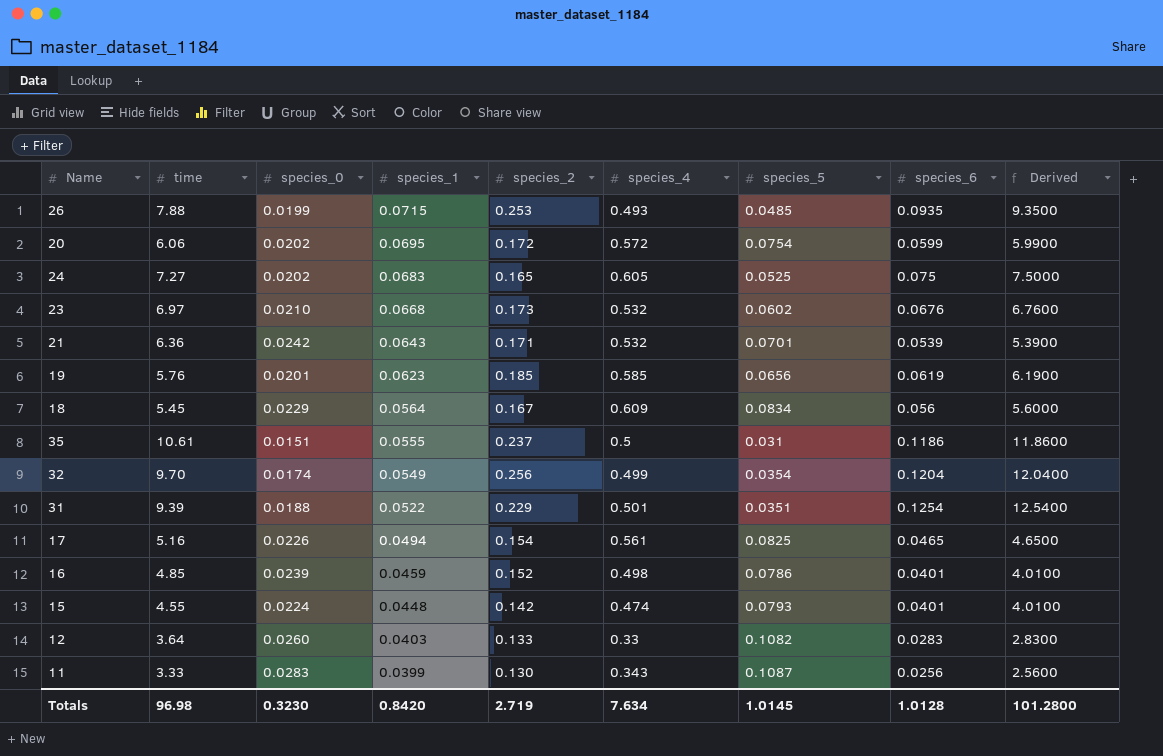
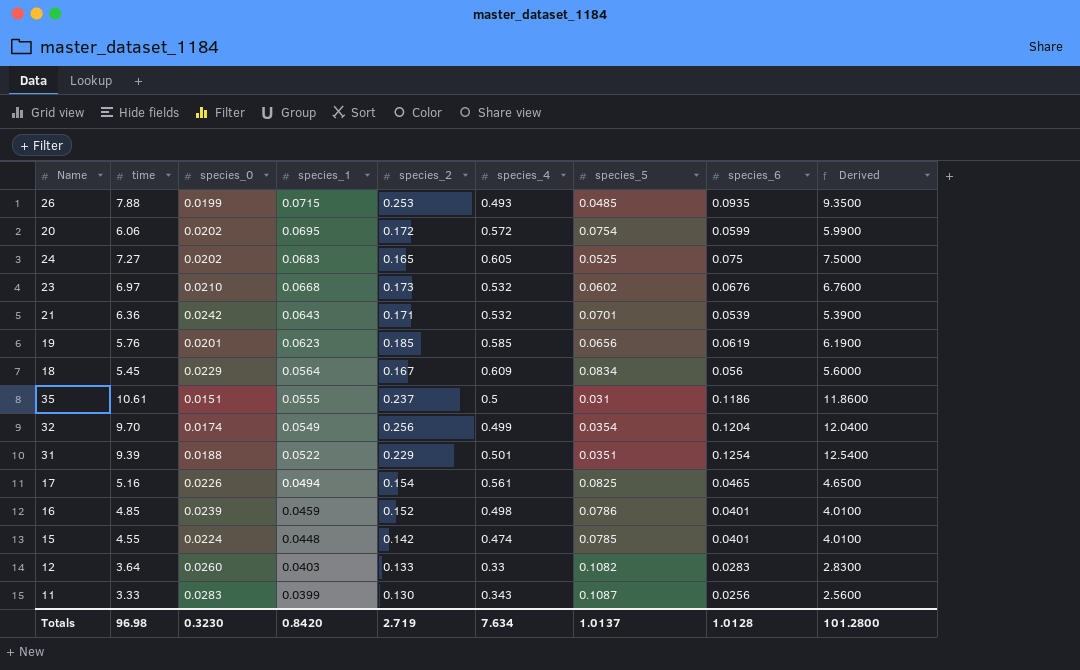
15 | species_5: 0.0793 -> 0.0785
Totals | species_5: 1.0145 -> 1.0137

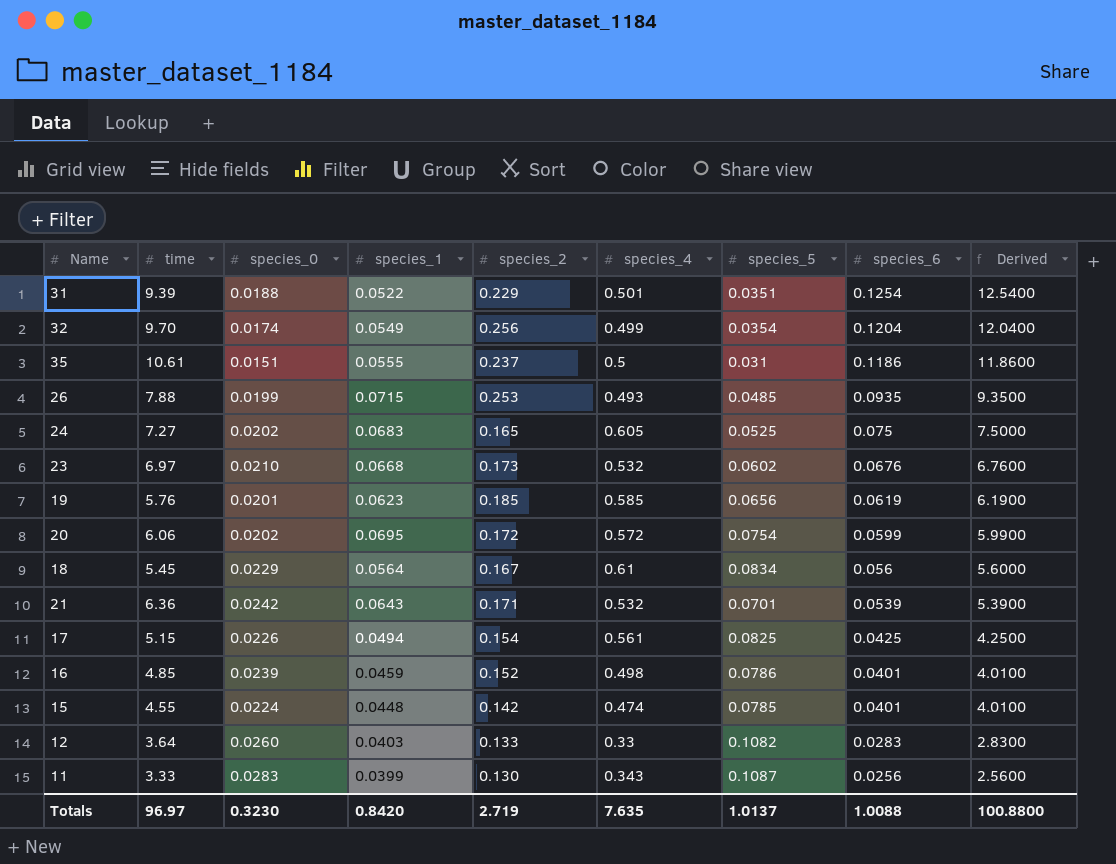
row order: species_1 descending -> species_6 descending
18 | species_4: 0.609 -> 0.61
17 | time: 5.16 -> 5.15
17 | species_6: 0.0465 -> 0.0425
17 | Derived: 4.6500 -> 4.2500
Totals | time: 96.98 -> 96.97
Totals | species_4: 7.634 -> 7.635
Totals | species_6: 1.0128 -> 1.0088
Totals | Derived: 101.2800 -> 100.8800

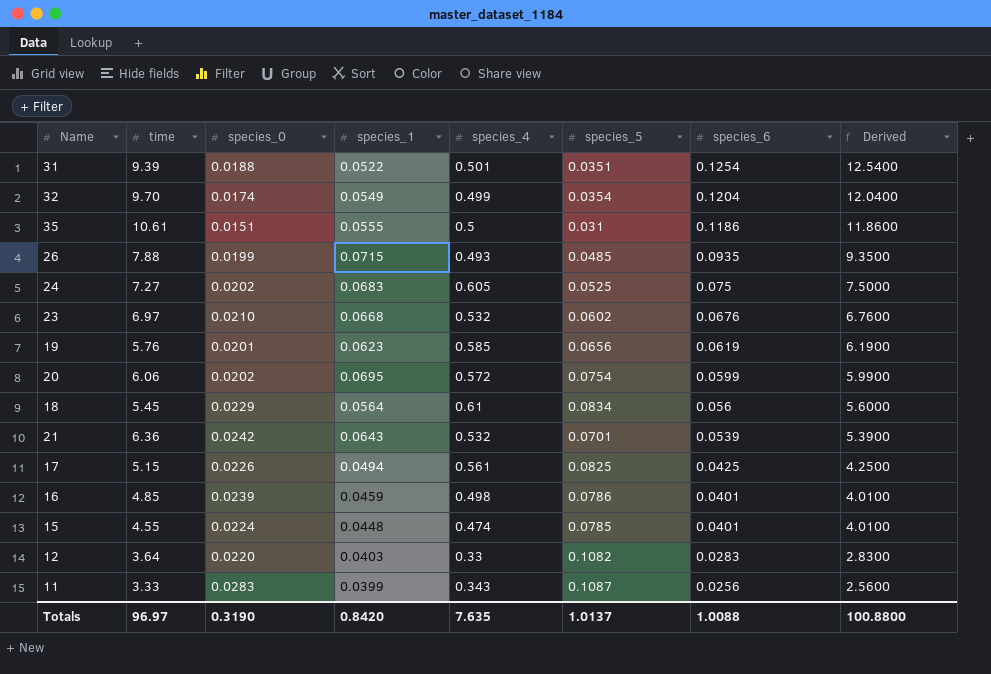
column species_2 | position: 5 -> none
12 | species_0: 0.0260 -> 0.0220
Totals | species_0: 0.3230 -> 0.3190

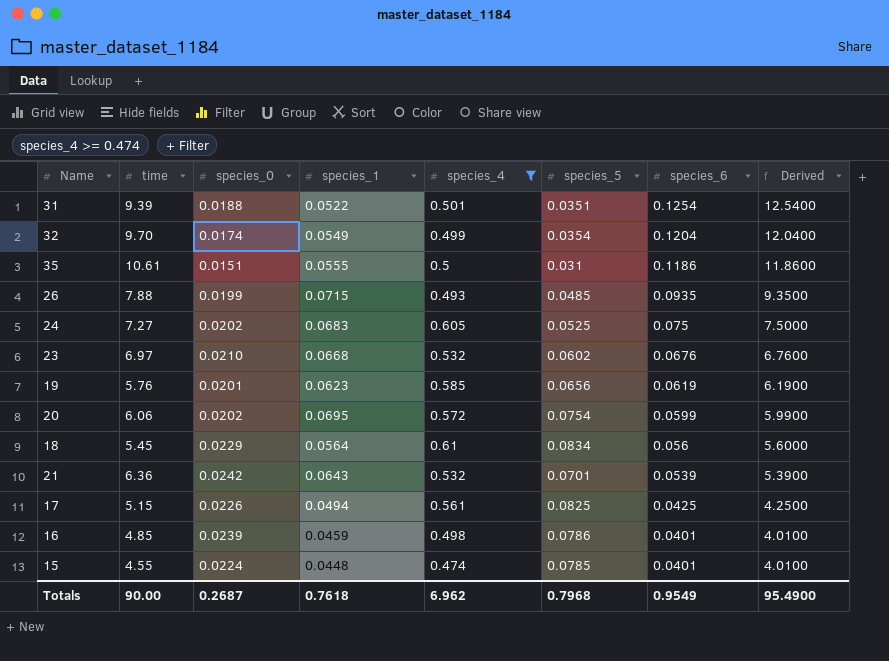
filter: none -> species_4 >= 0.474
Totals | time: 96.97 -> 90.00
Totals | species_0: 0.3190 -> 0.2687
Totals | species_1: 0.8420 -> 0.7618
Totals | species_4: 7.635 -> 6.962
Totals | species_5: 1.0137 -> 0.7968
Totals | species_6: 1.0088 -> 0.9549
Totals | Derived: 100.8800 -> 95.4900

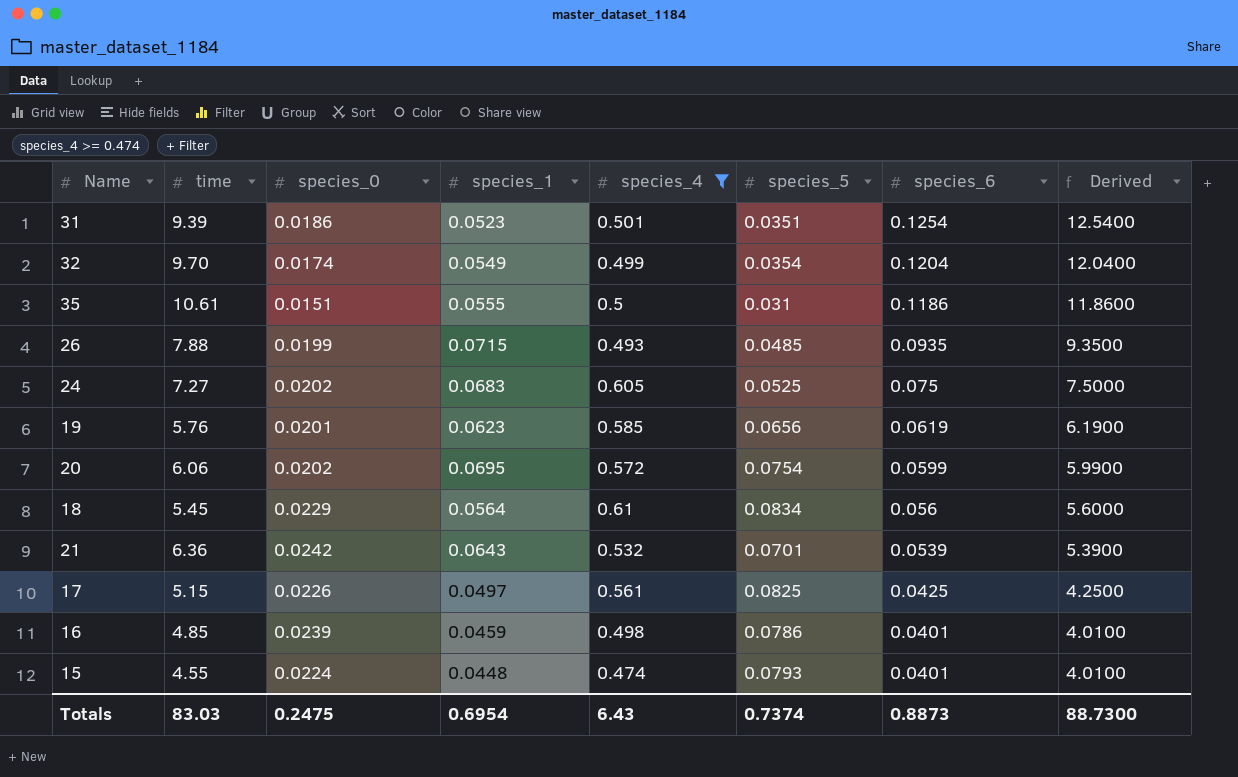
row 23: 6.97 | 0.0210 | 0.0668 | 0.532 | 0.0602 | 0.0676 | 6.7600 -> none
31 | species_0: 0.0188 -> 0.0186
31 | species_1: 0.0522 -> 0.0523
17 | species_1: 0.0494 -> 0.0497
15 | species_5: 0.0785 -> 0.0793
Totals | time: 90.00 -> 83.03
Totals | species_0: 0.2687 -> 0.2475
Totals | species_1: 0.7618 -> 0.6954
Totals | species_4: 6.962 -> 6.43
Totals | species_5: 0.7968 -> 0.7374
Totals | species_6: 0.9549 -> 0.8873
Totals | Derived: 95.4900 -> 88.7300

